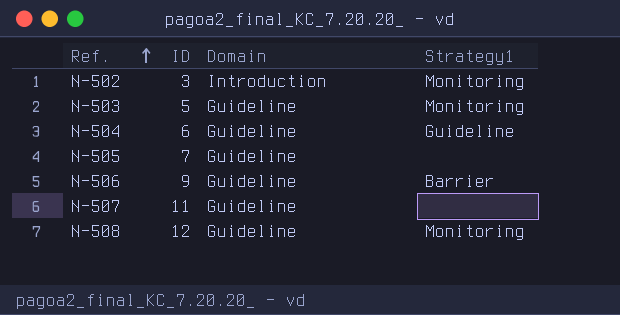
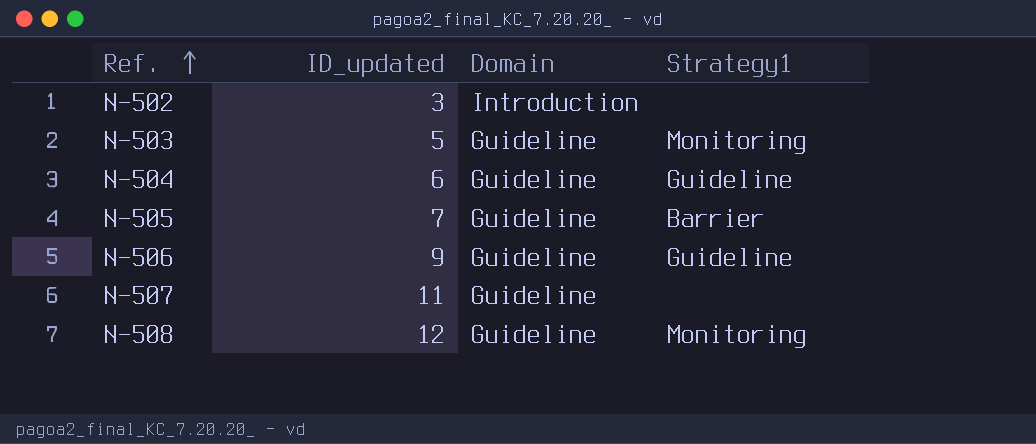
column name: ID -> ID_updated
N-502 | Strategy1: Monitoring -> none
N-505 | Strategy1: none -> Barrier
N-506 | Strategy1: Barrier -> Guideline

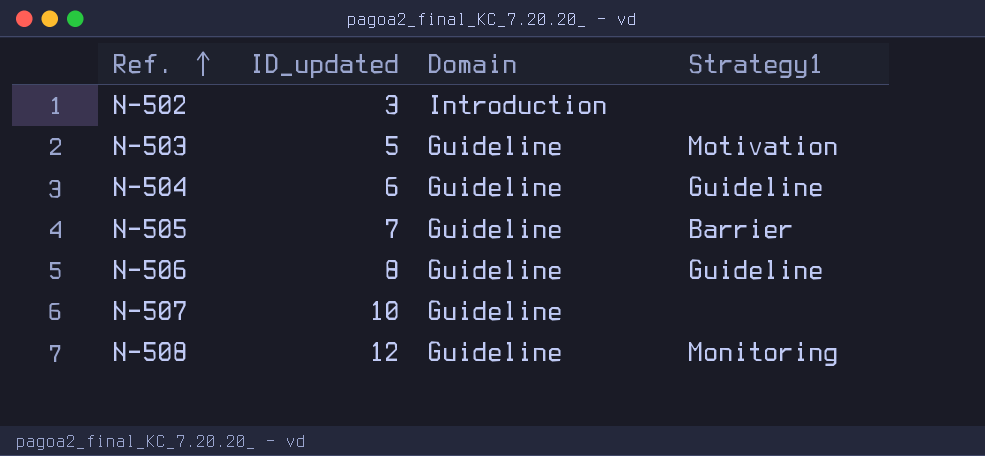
N-503 | Strategy1: Monitoring -> Motivation
N-506 | ID_updated: 9 -> 8
N-507 | ID_updated: 11 -> 10

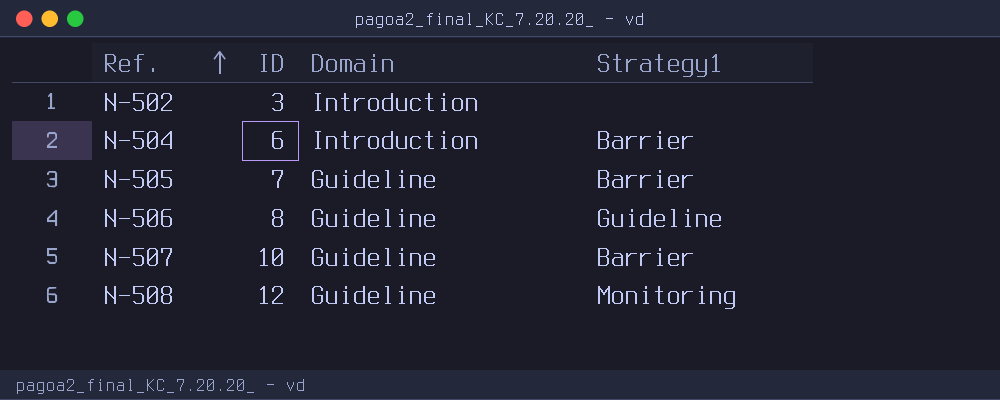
column name: ID_updated -> ID
row N-503: 5 | Guideline | Motivation -> none
N-504 | Domain: Guideline -> Introduction
N-504 | Strategy1: Guideline -> Barrier
N-507 | Strategy1: none -> Barrier

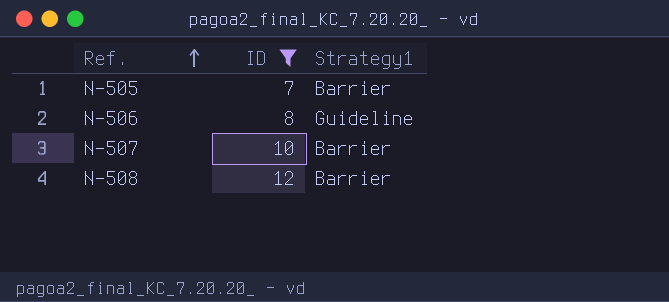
filter: none -> ID >= 7
column Domain | position: 3 -> none
N-508 | Strategy1: Monitoring -> Barrier

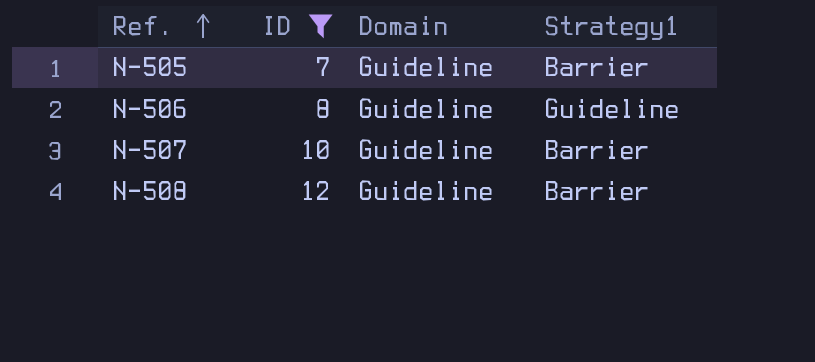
column Domain | position: none -> 3

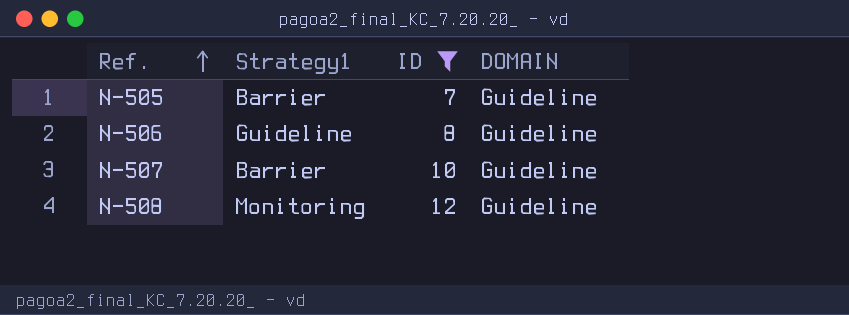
column Strategy1 | position: 4 -> 2
column name: Domain -> DOMAIN
N-508 | Strategy1: Barrier -> Monitoring

